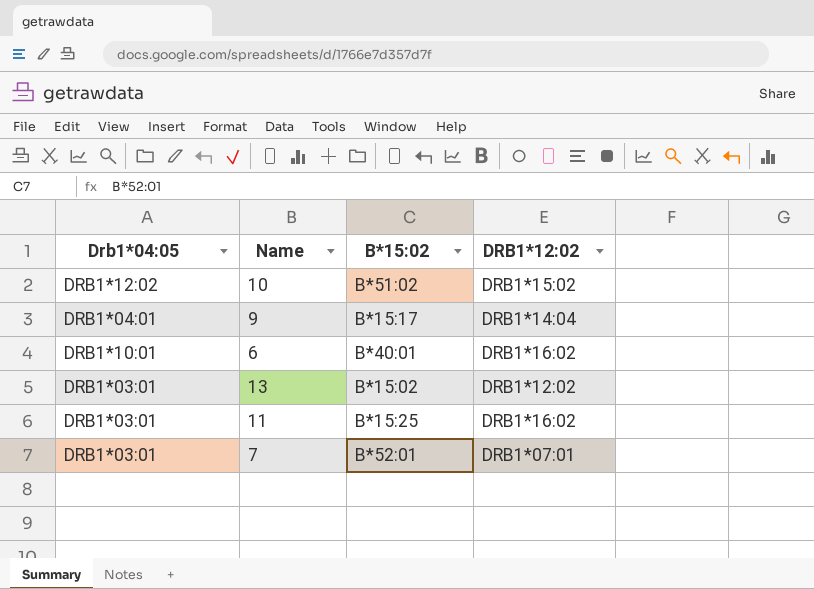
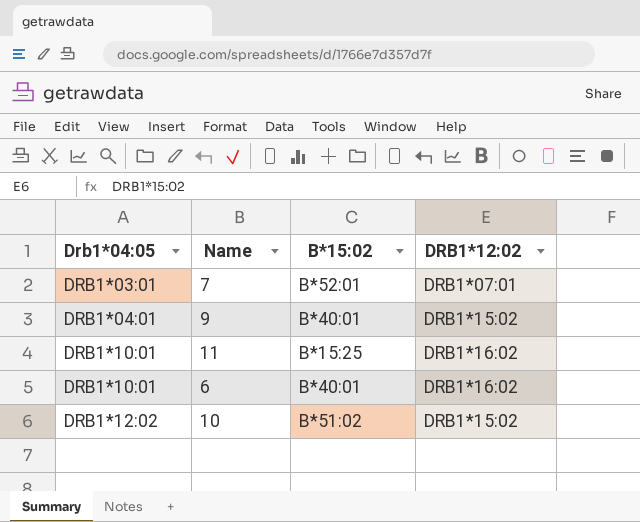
row order: none -> Drb1*04:05 ascending
row 13: DRB1*03:01 | B*15:02 | DRB1*12:02 -> none
9 | B*15:02: B*15:17 -> B*40:01
9 | DRB1*12:02: DRB1*14:04 -> DRB1*15:02
11 | Drb1*04:05: DRB1*03:01 -> DRB1*10:01

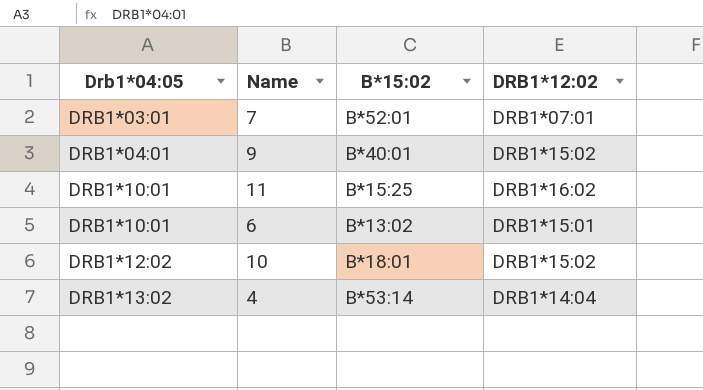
6 | B*15:02: B*40:01 -> B*13:02
6 | DRB1*12:02: DRB1*16:02 -> DRB1*15:01
10 | B*15:02: B*51:02 -> B*18:01
row 4: none -> DRB1*13:02 | B*53:14 | DRB1*14:04

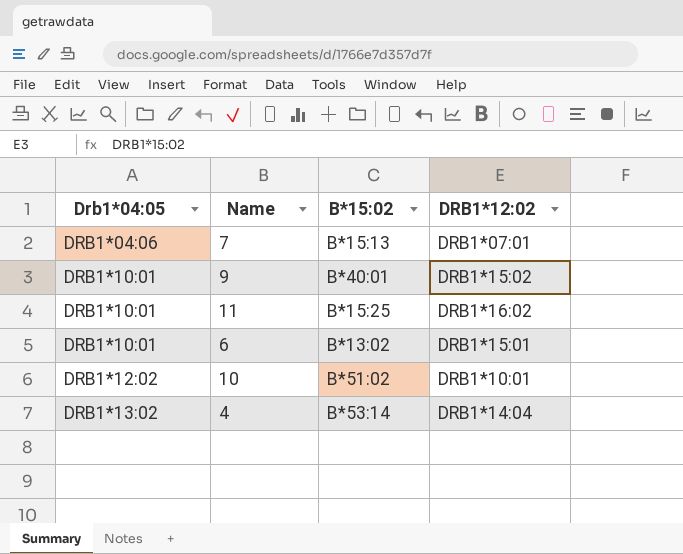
7 | Drb1*04:05: DRB1*03:01 -> DRB1*04:06
7 | B*15:02: B*52:01 -> B*15:13
9 | Drb1*04:05: DRB1*04:01 -> DRB1*10:01
10 | B*15:02: B*18:01 -> B*51:02
10 | DRB1*12:02: DRB1*15:02 -> DRB1*10:01

